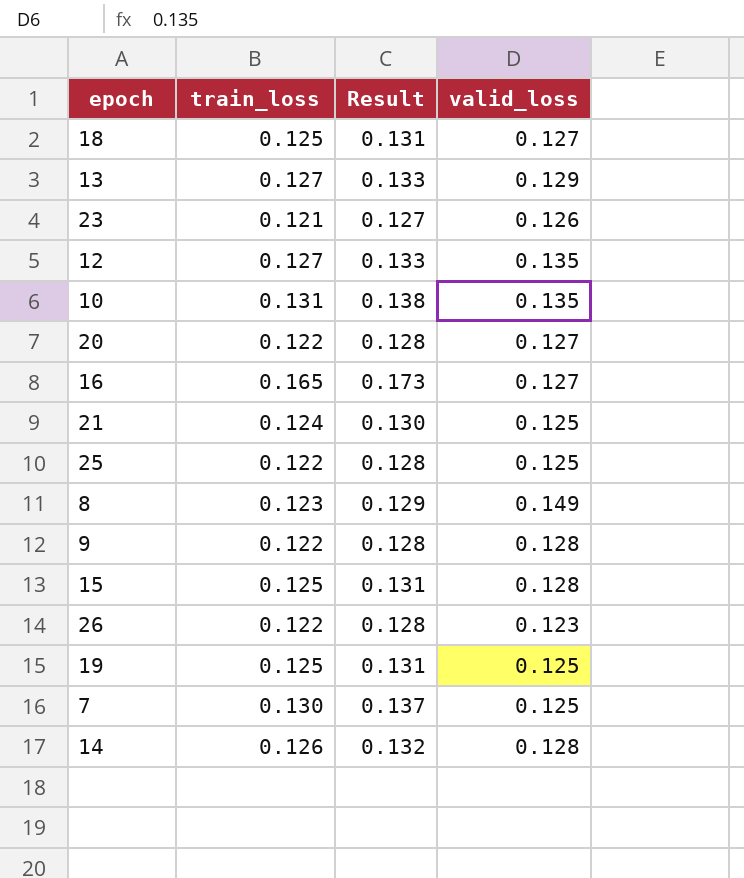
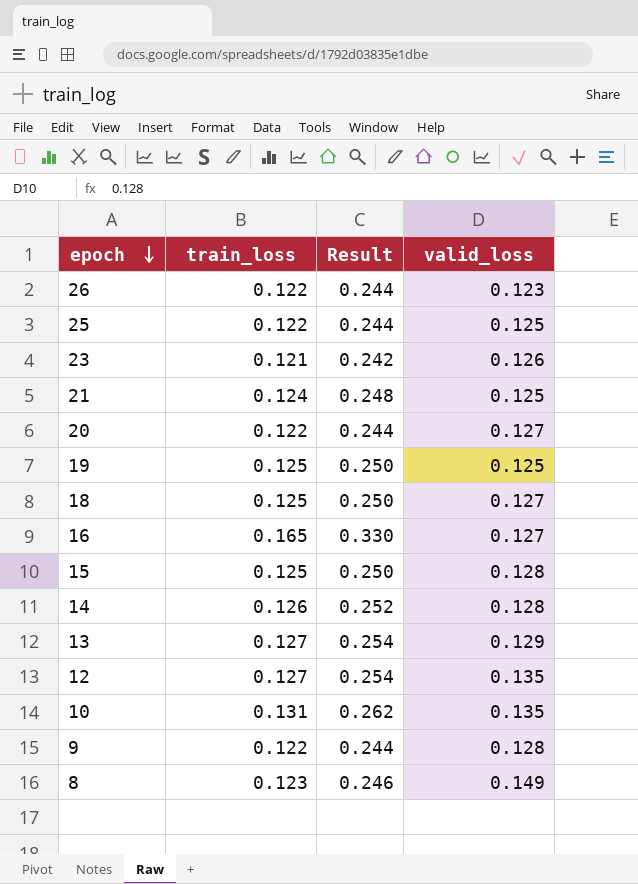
row order: none -> epoch descending
column Result | formula: [train_loss] * 1.05 -> [train_loss] * 2
row 7: 0.130 | 0.137 | 0.125 -> none

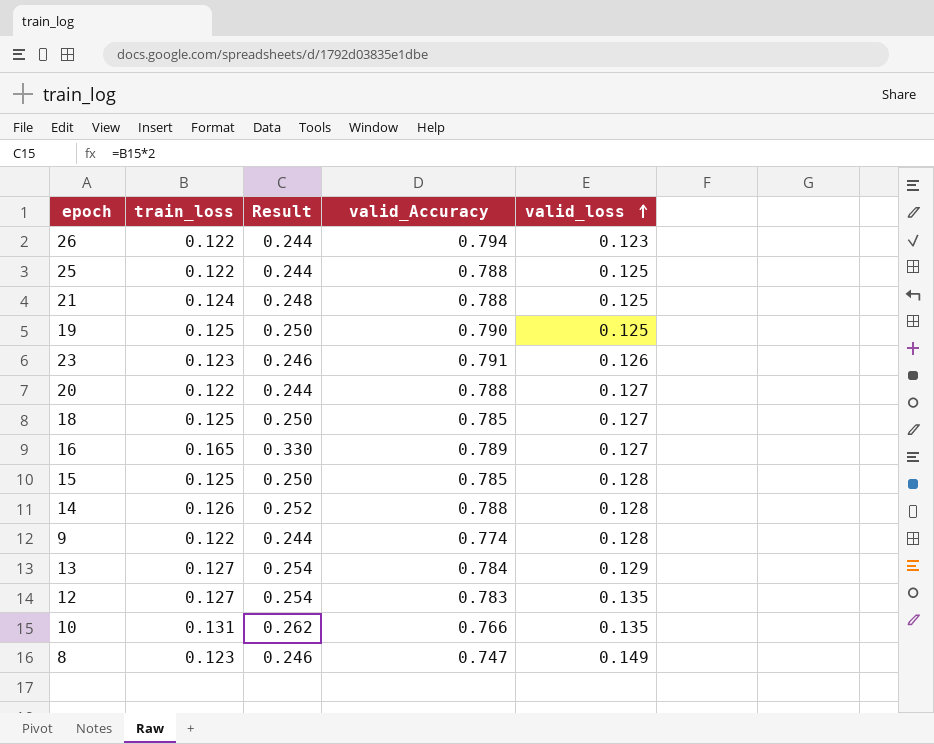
row order: epoch descending -> valid_loss ascending
column valid_Accuracy | position: none -> 4
23 | train_loss: 0.121 -> 0.123
23 | Result: 0.242 -> 0.246

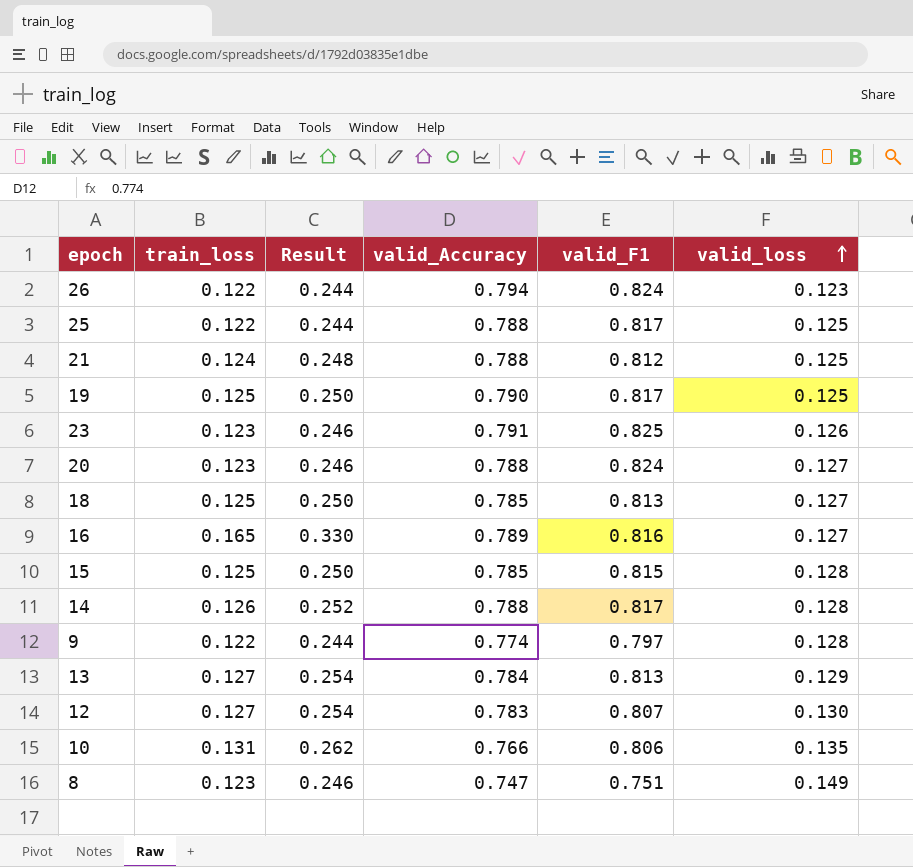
column valid_F1 | position: none -> 5
20 | train_loss: 0.122 -> 0.123
20 | Result: 0.244 -> 0.246
12 | valid_loss: 0.135 -> 0.130

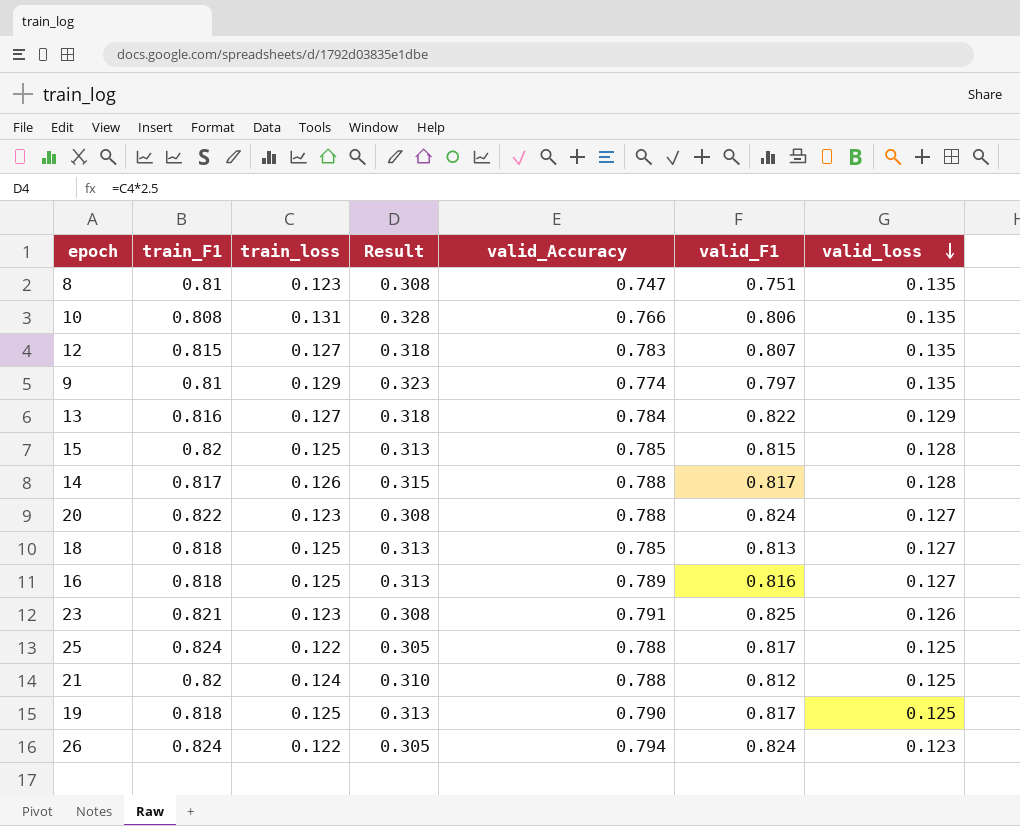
row order: valid_loss ascending -> valid_loss descending
column train_F1 | position: none -> 2
column Result | formula: [train_loss] * 2 -> [train_loss] * 2.5
8 | valid_loss: 0.149 -> 0.135
12 | valid_loss: 0.130 -> 0.135
9 | train_loss: 0.122 -> 0.129
9 | valid_loss: 0.128 -> 0.135
13 | valid_F1: 0.813 -> 0.822
16 | train_loss: 0.165 -> 0.125

